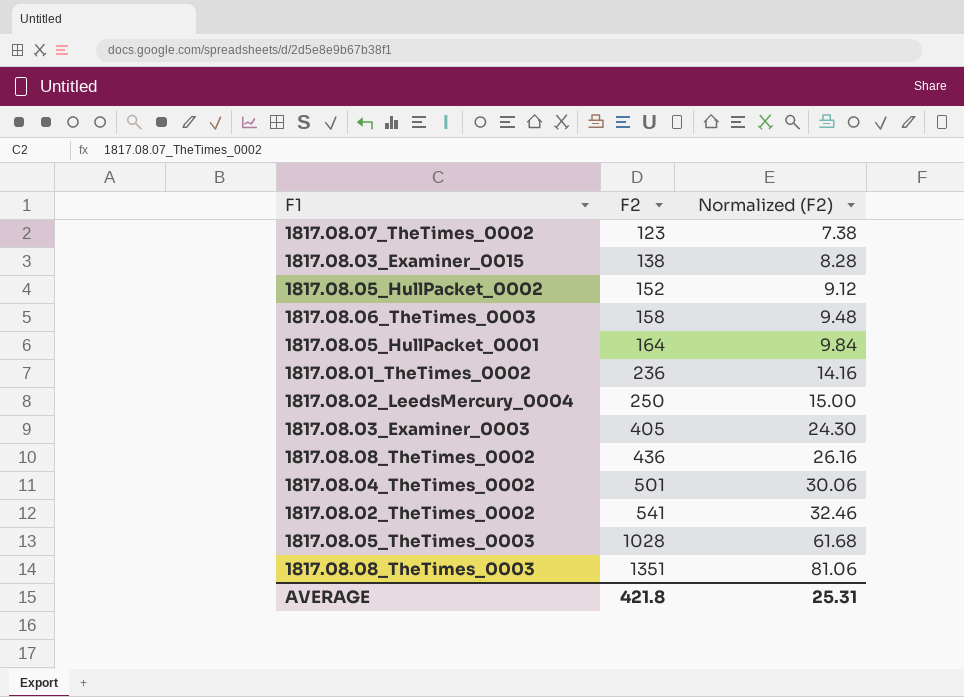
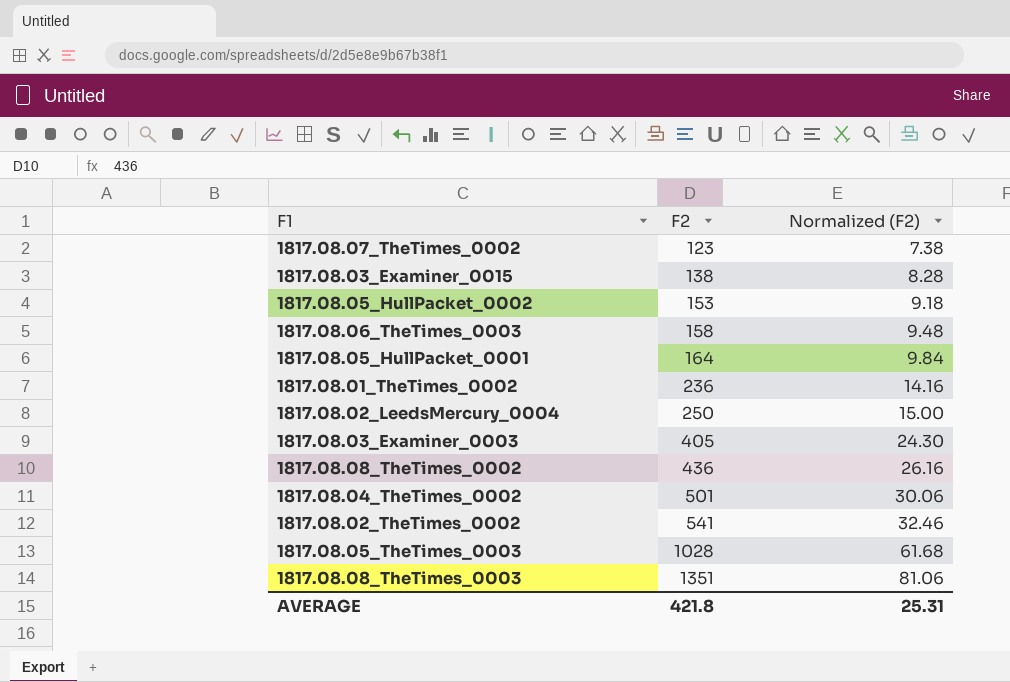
1817.08.05_HullPacket_0002 | F2: 152 -> 153
1817.08.05_HullPacket_0002 | Normalized (F2): 9.12 -> 9.18

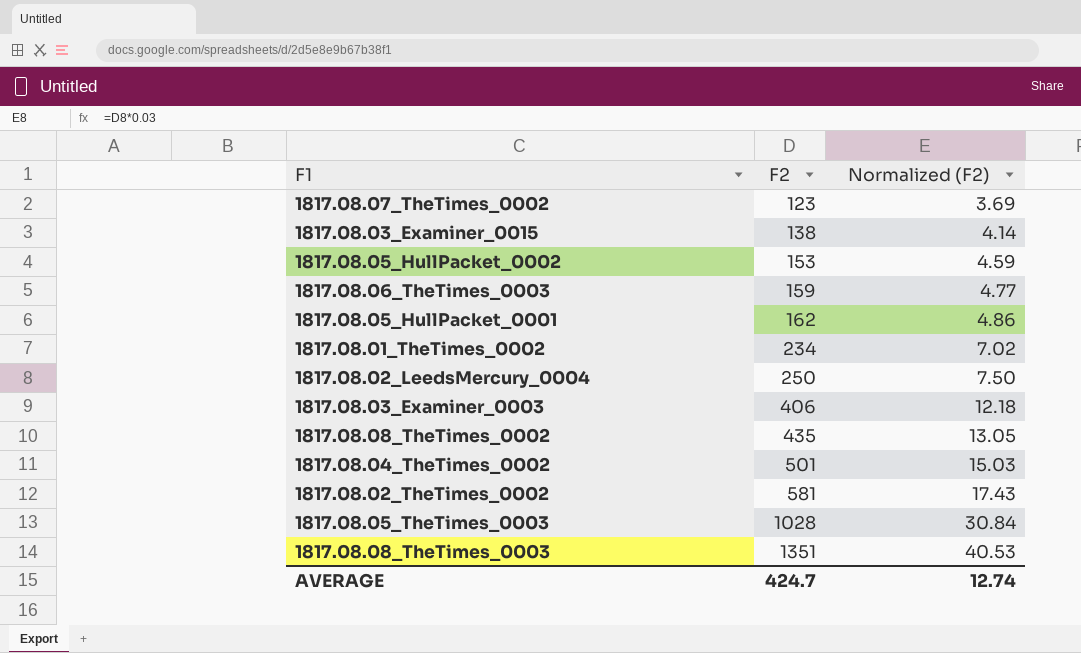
column Normalized (F2) | formula: [F2] * 0.06 -> [F2] * 0.03
1817.08.06_TheTimes_0003 | F2: 158 -> 159
1817.08.05_HullPacket_0001 | F2: 164 -> 162
1817.08.01_TheTimes_0002 | F2: 236 -> 234
1817.08.03_Examiner_0003 | F2: 405 -> 406
1817.08.08_TheTimes_0002 | F2: 436 -> 435
1817.08.02_TheTimes_0002 | F2: 541 -> 581
AVERAGE | F2: 421.8 -> 424.7
AVERAGE | Normalized (F2): 25.31 -> 12.74

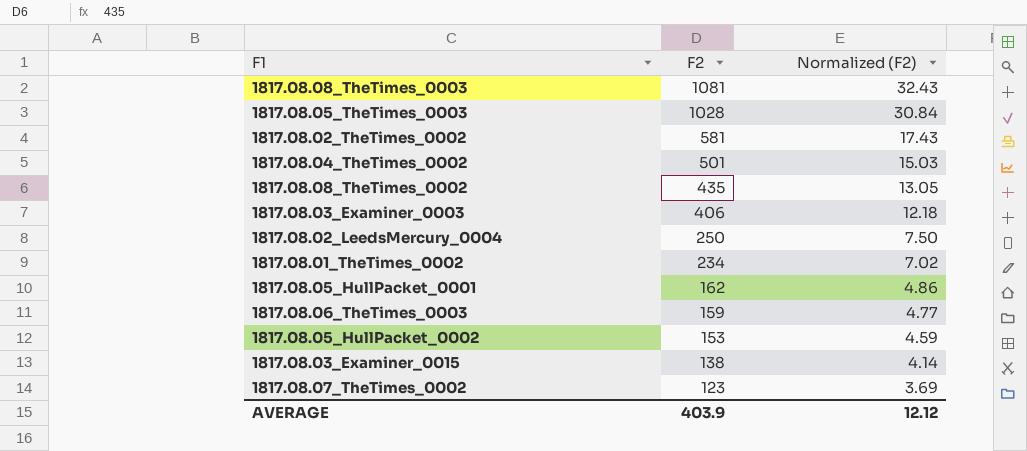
row order: F2 ascending -> F2 descending
1817.08.08_TheTimes_0003 | F2: 1351 -> 1081
1817.08.08_TheTimes_0003 | Normalized (F2): 40.53 -> 32.43
AVERAGE | F2: 424.7 -> 403.9
AVERAGE | Normalized (F2): 12.74 -> 12.12

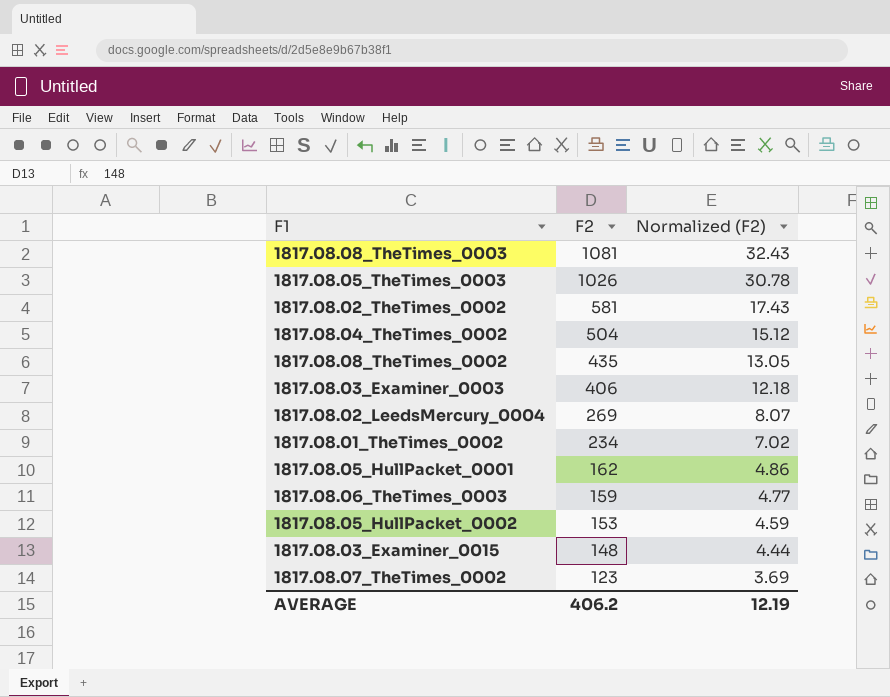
1817.08.05_TheTimes_0003 | F2: 1028 -> 1026
1817.08.05_TheTimes_0003 | Normalized (F2): 30.84 -> 30.78
1817.08.04_TheTimes_0002 | F2: 501 -> 504
1817.08.04_TheTimes_0002 | Normalized (F2): 15.03 -> 15.12
1817.08.02_LeedsMercury_0004 | F2: 250 -> 269
1817.08.02_LeedsMercury_0004 | Normalized (F2): 7.50 -> 8.07
1817.08.03_Examiner_0015 | F2: 138 -> 148
1817.08.03_Examiner_0015 | Normalized (F2): 4.14 -> 4.44
AVERAGE | F2: 403.9 -> 406.2
AVERAGE | Normalized (F2): 12.12 -> 12.19

